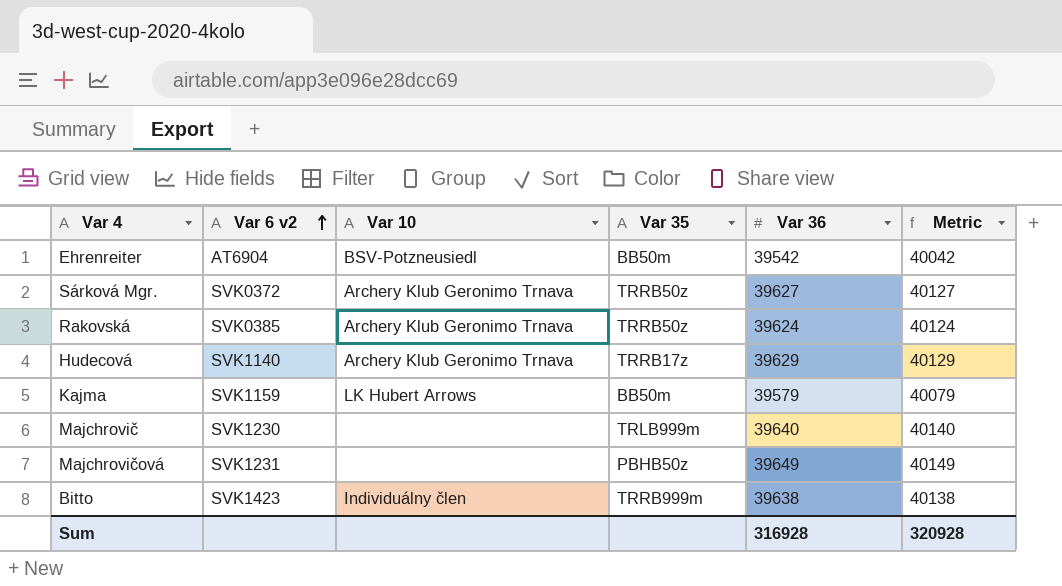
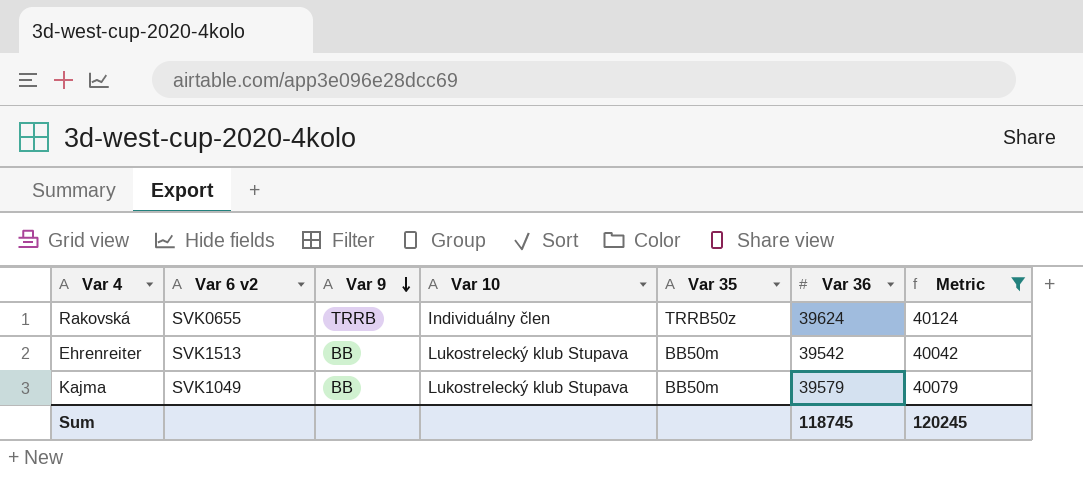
filter: none -> Metric <= 40124
row order: Var 6 v2 ascending -> Var 9 descending
column Var 9 | position: none -> 3
Rakovská | Var 6 v2: SVK0385 -> SVK0655
Rakovská | Var 10: Archery Klub Geronimo Trnava -> Individuálny člen
Ehrenreiter | Var 6 v2: AT6904 -> SVK1513
Ehrenreiter | Var 10: BSV-Potzneusiedl -> Lukostrelecký klub Stupava
Kajma | Var 6 v2: SVK1159 -> SVK1049
Kajma | Var 10: LK Hubert Arrows -> Lukostrelecký klub Stupava
Sum | Var 36: 316928 -> 118745
Sum | Metric: 320928 -> 120245

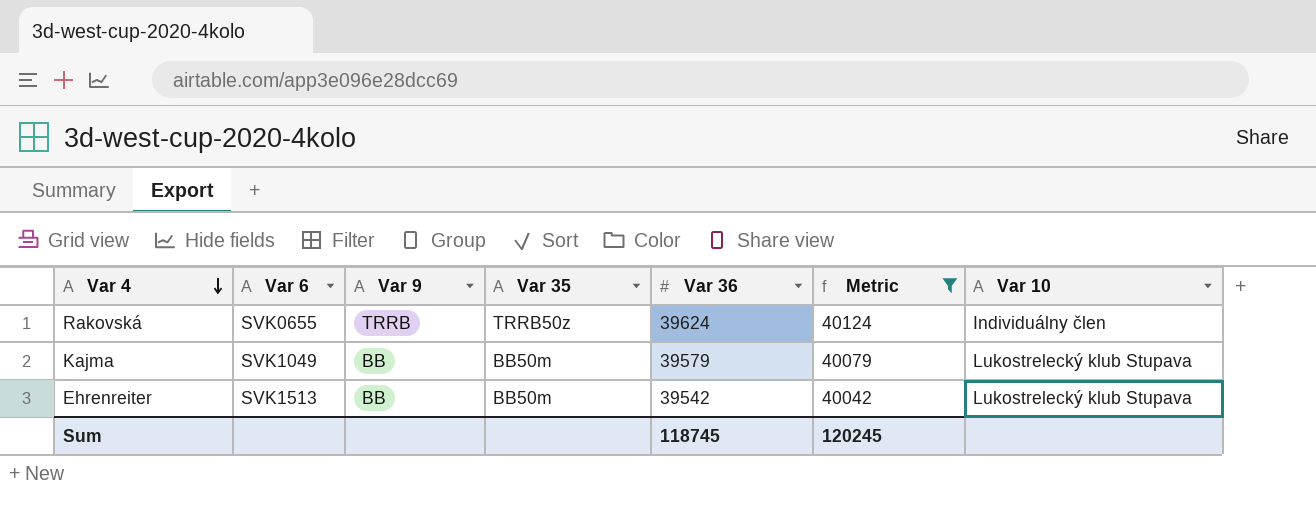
row order: Var 9 descending -> Var 4 descending
column name: Var 6 v2 -> Var 6
column Var 10 | position: 4 -> 7

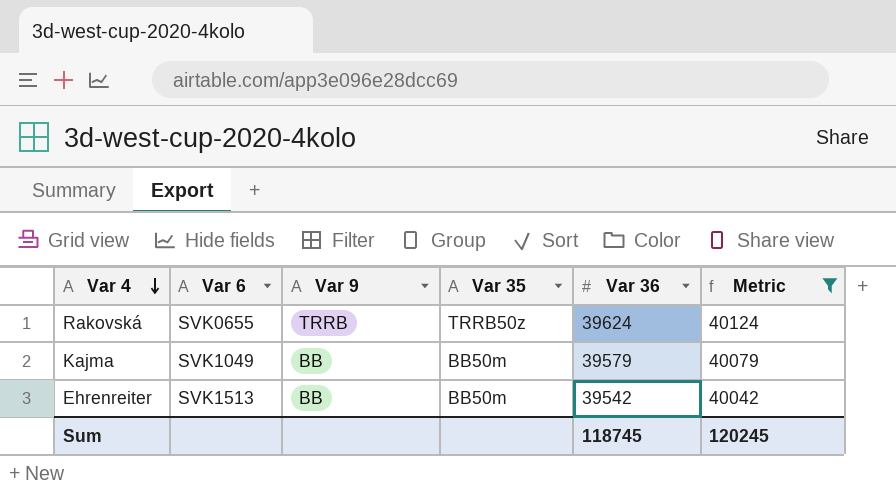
column Var 10 | position: 7 -> none

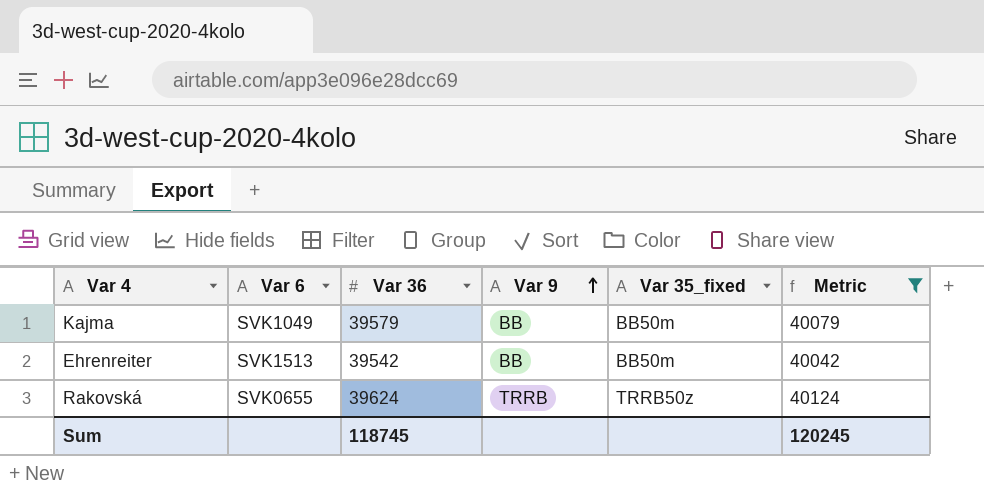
row order: Var 4 descending -> Var 9 ascending
column Var 36 | position: 5 -> 3
column name: Var 35 -> Var 35_fixed

